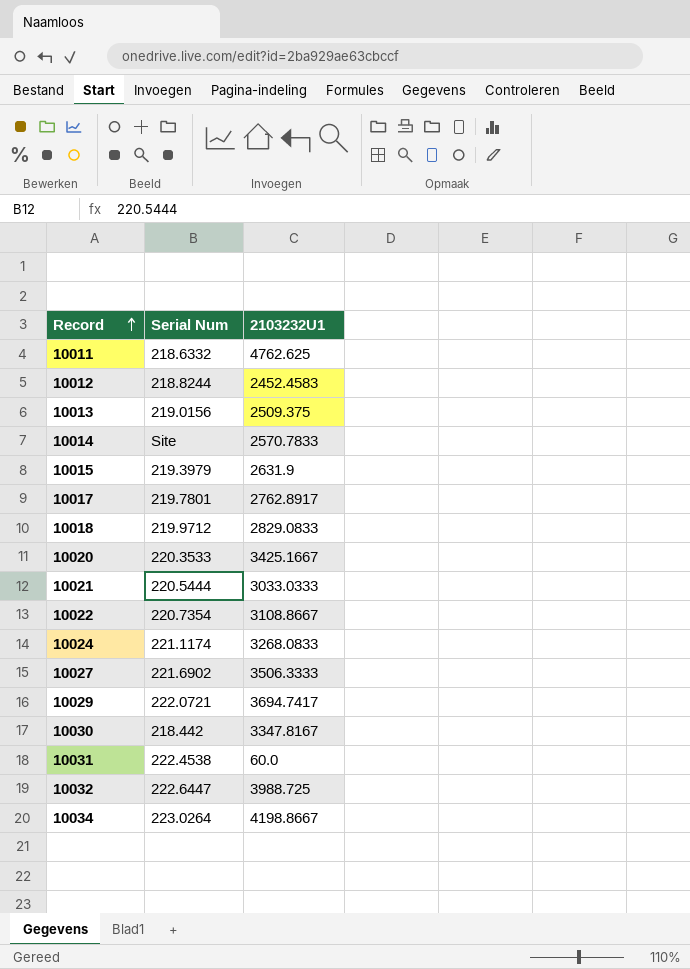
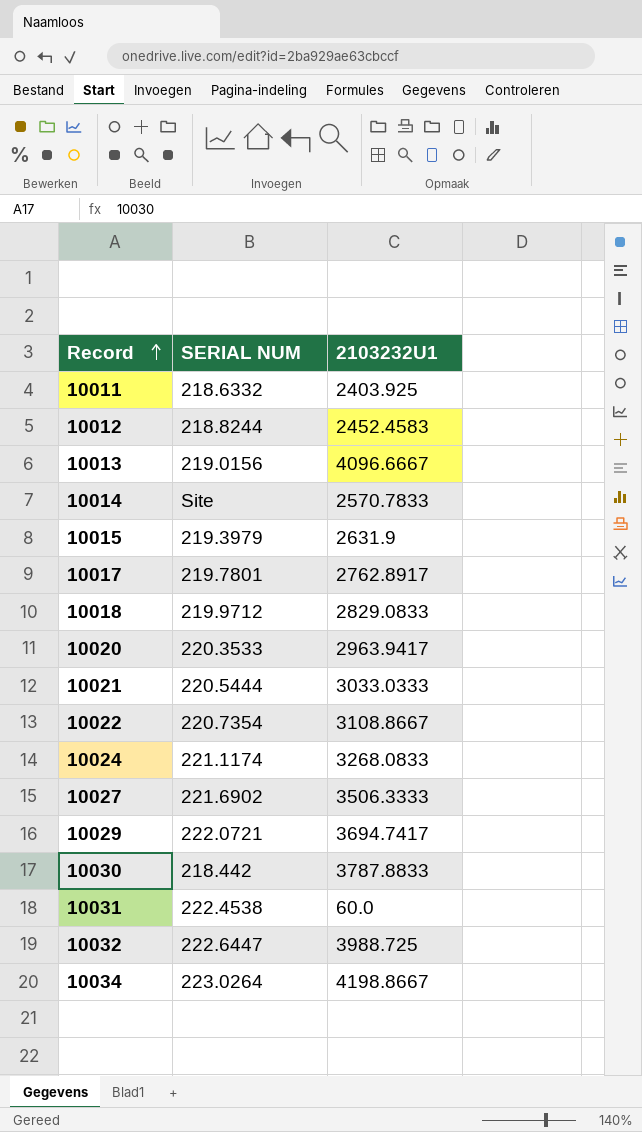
column name: Serial Num -> SERIAL NUM
10011 | 2103232U1: 4762.625 -> 2403.925
10013 | 2103232U1: 2509.375 -> 4096.6667
10020 | 2103232U1: 3425.1667 -> 2963.9417
10030 | 2103232U1: 3347.8167 -> 3787.8833

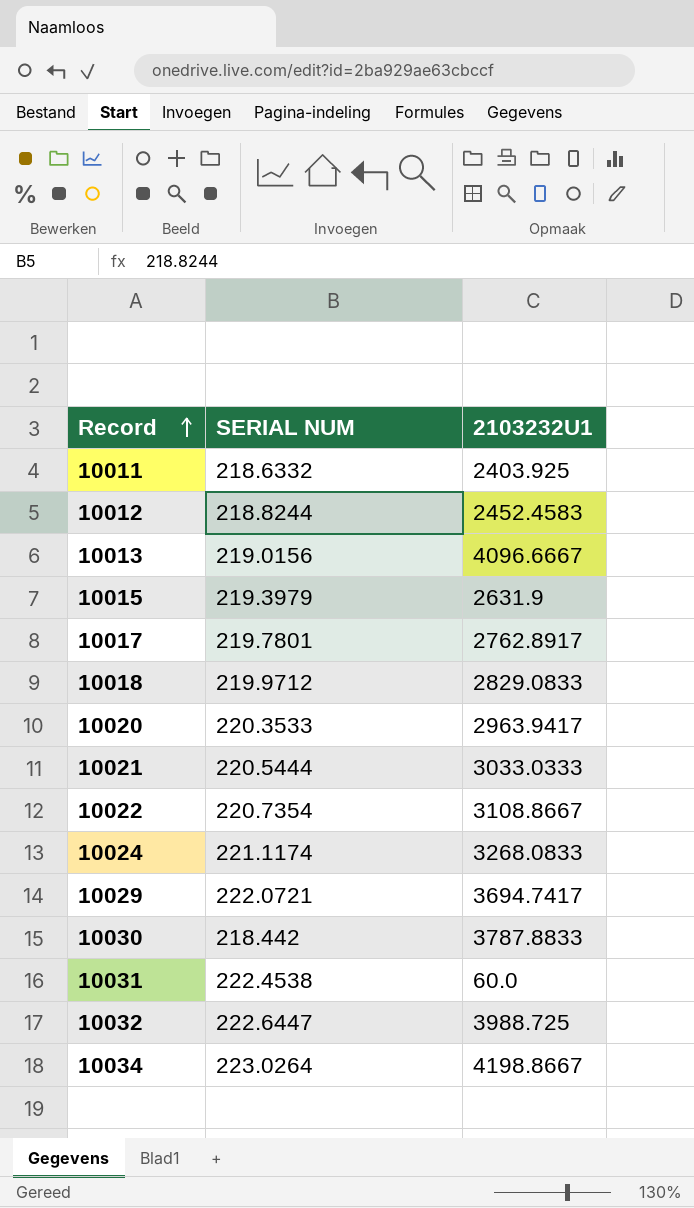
row 10014: Site | 2570.7833 -> none
row 10027: 221.6902 | 3506.3333 -> none

